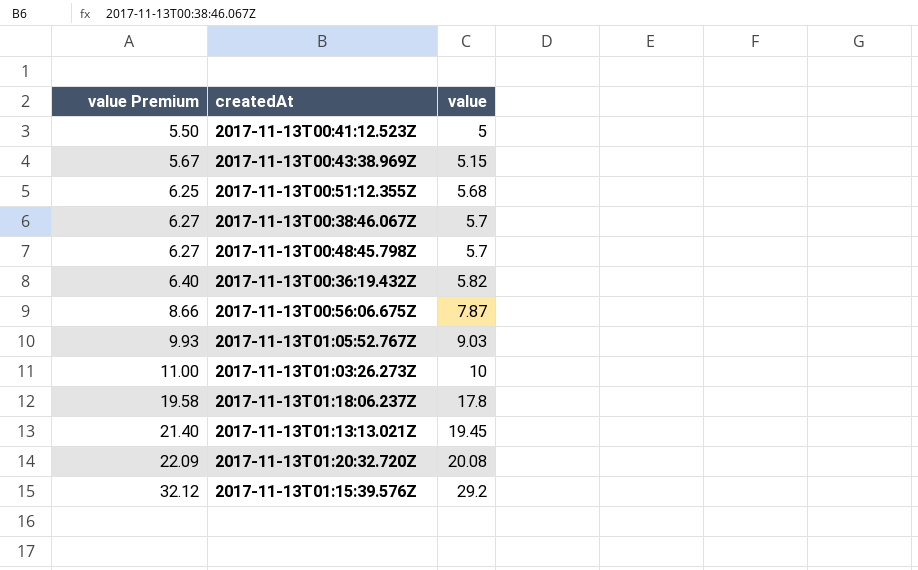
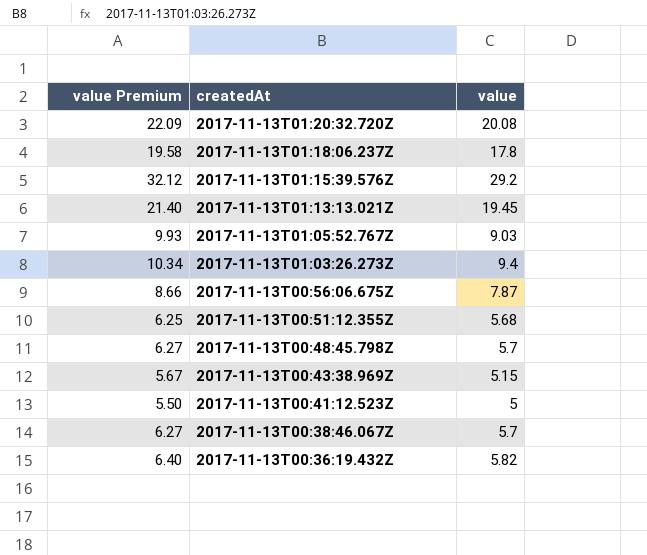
row order: value Premium ascending -> createdAt descending
2017-11-13T01:03:26.273Z | value Premium: 11.00 -> 10.34
2017-11-13T01:03:26.273Z | value: 10 -> 9.4

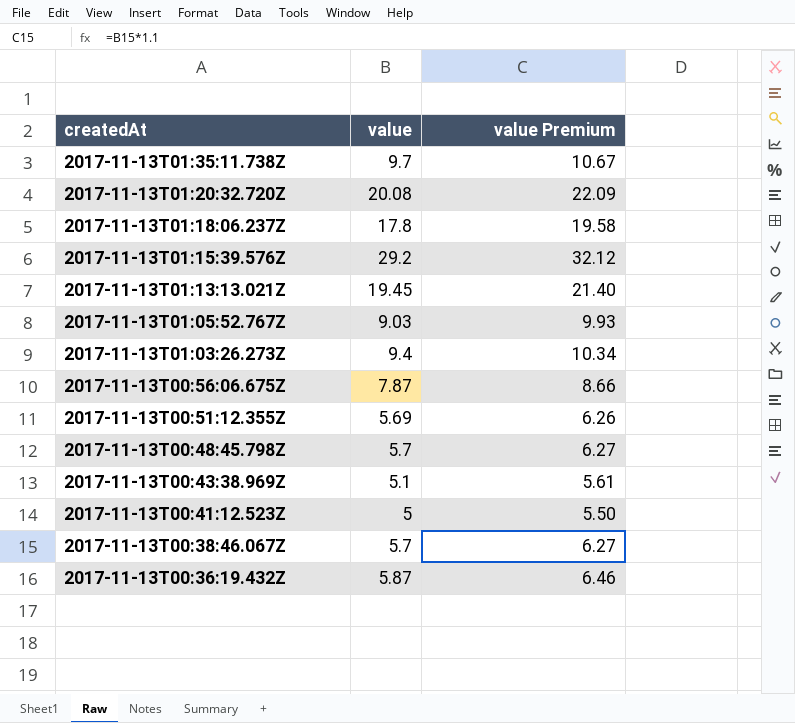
column value Premium | position: 1 -> 3
row 2017-11-13T01:35:11.738Z: none -> 9.7 | 10.67
2017-11-13T00:51:12.355Z | value: 5.68 -> 5.69
2017-11-13T00:51:12.355Z | value Premium: 6.25 -> 6.26
2017-11-13T00:43:38.969Z | value: 5.15 -> 5.1
2017-11-13T00:43:38.969Z | value Premium: 5.67 -> 5.61
2017-11-13T00:36:19.432Z | value: 5.82 -> 5.87
2017-11-13T00:36:19.432Z | value Premium: 6.40 -> 6.46

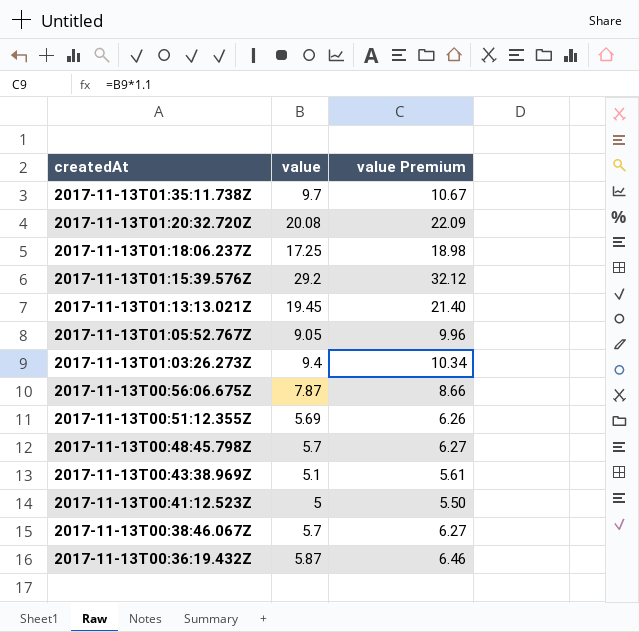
2017-11-13T01:18:06.237Z | value: 17.8 -> 17.25
2017-11-13T01:18:06.237Z | value Premium: 19.58 -> 18.98
2017-11-13T01:05:52.767Z | value: 9.03 -> 9.05
2017-11-13T01:05:52.767Z | value Premium: 9.93 -> 9.96

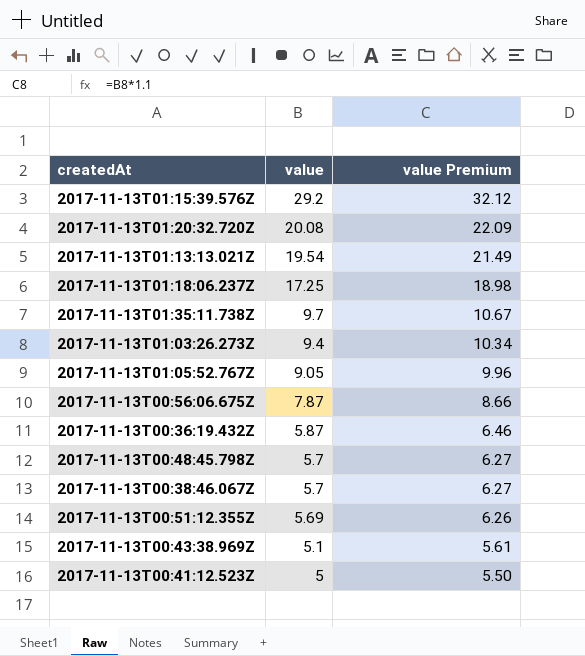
row order: createdAt descending -> value descending
2017-11-13T01:13:13.021Z | value: 19.45 -> 19.54
2017-11-13T01:13:13.021Z | value Premium: 21.40 -> 21.49

